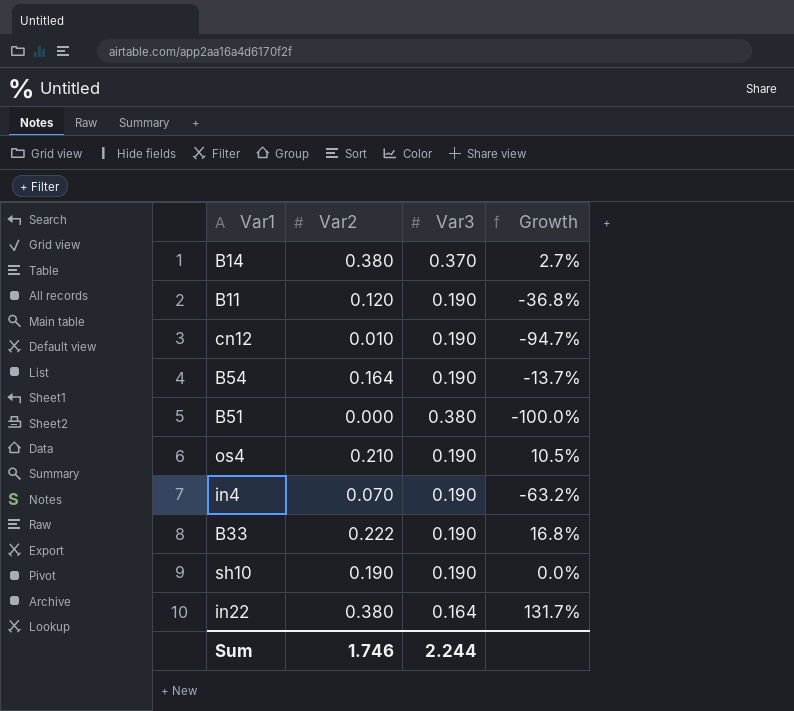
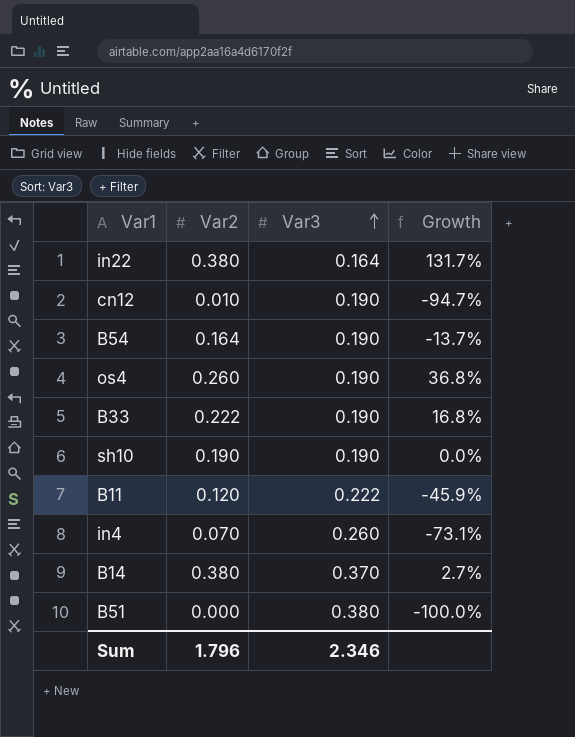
row order: none -> Var3 ascending
os4 | Var2: 0.210 -> 0.260
os4 | Growth: 10.5% -> 36.8%
B11 | Var3: 0.190 -> 0.222
B11 | Growth: -36.8% -> -45.9%
in4 | Var3: 0.190 -> 0.260
in4 | Growth: -63.2% -> -73.1%
Sum | Var2: 1.746 -> 1.796
Sum | Var3: 2.244 -> 2.346

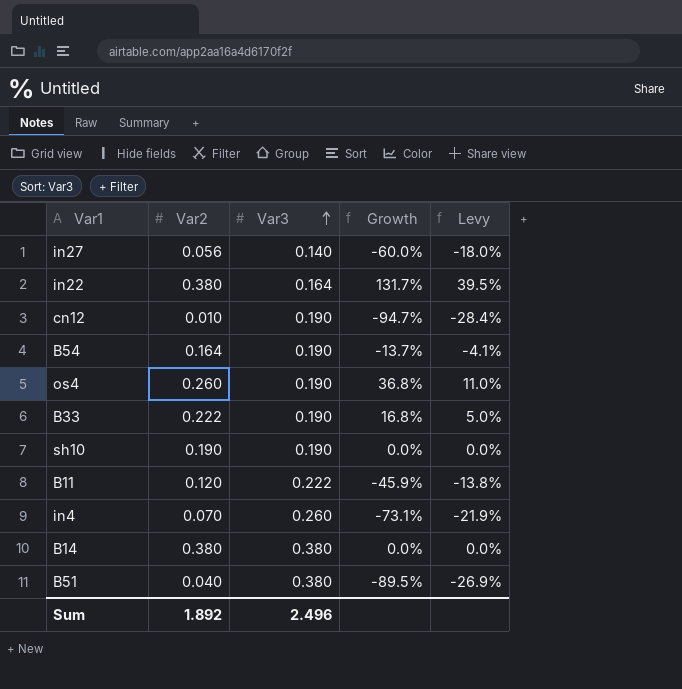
column Levy | formula: none -> [Growth] * 0.3
row in27: none -> 0.056 | 0.140 | -60.0% | -18.0%
B14 | Var3: 0.370 -> 0.380
B14 | Growth: 2.7% -> 0.0%
B51 | Var2: 0.000 -> 0.040
B51 | Growth: -100.0% -> -89.5%
Sum | Var2: 1.796 -> 1.892
Sum | Var3: 2.346 -> 2.496

